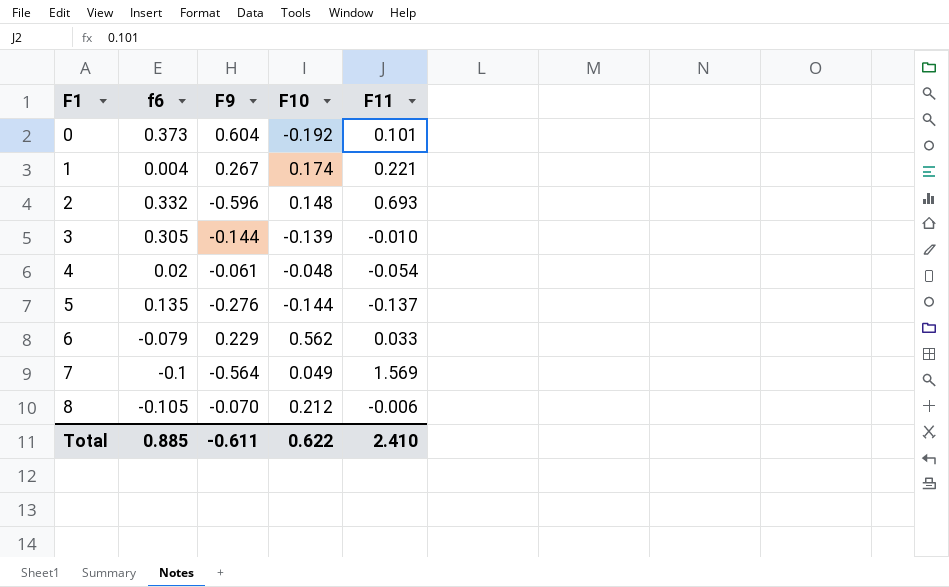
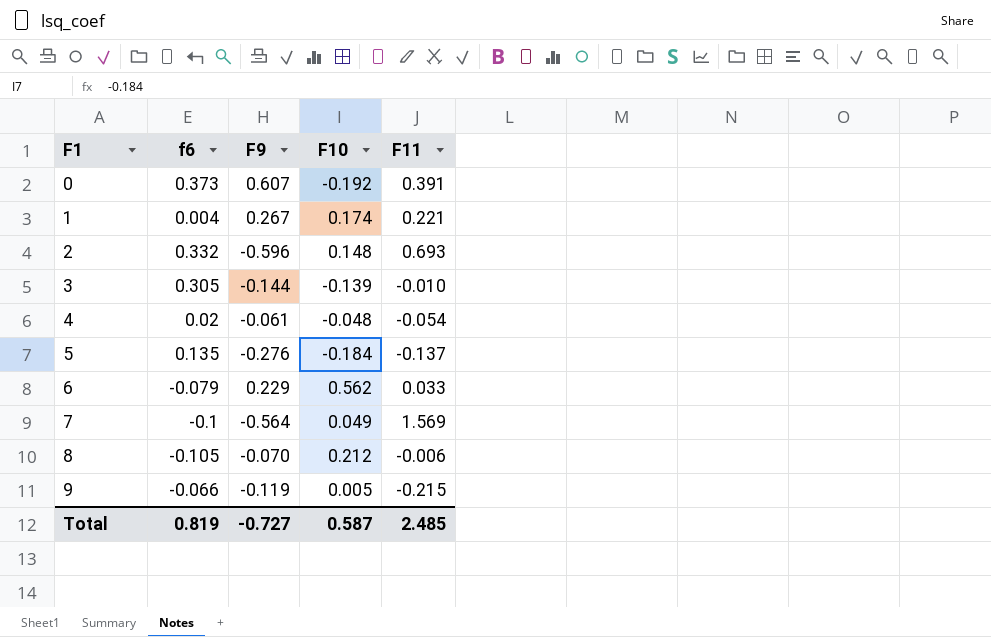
0 | F9: 0.604 -> 0.607
0 | F11: 0.101 -> 0.391
5 | F10: -0.144 -> -0.184
row 9: none -> -0.066 | -0.119 | 0.005 | -0.215
Total | f6: 0.885 -> 0.819
Total | F9: -0.611 -> -0.727
Total | F10: 0.622 -> 0.587
Total | F11: 2.410 -> 2.485

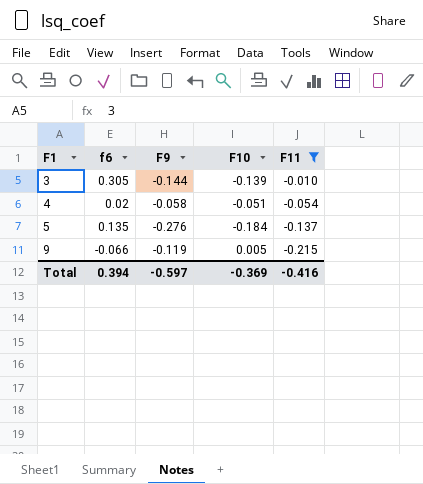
filter: none -> F11 <= -0.010
4 | F9: -0.061 -> -0.058
4 | F10: -0.048 -> -0.051
Total | f6: 0.819 -> 0.394
Total | F9: -0.727 -> -0.597
Total | F10: 0.587 -> -0.369
Total | F11: 2.485 -> -0.416

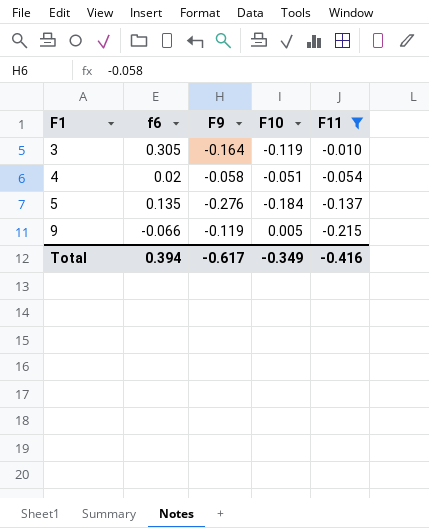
3 | F9: -0.144 -> -0.164
3 | F10: -0.139 -> -0.119
Total | F9: -0.597 -> -0.617
Total | F10: -0.369 -> -0.349

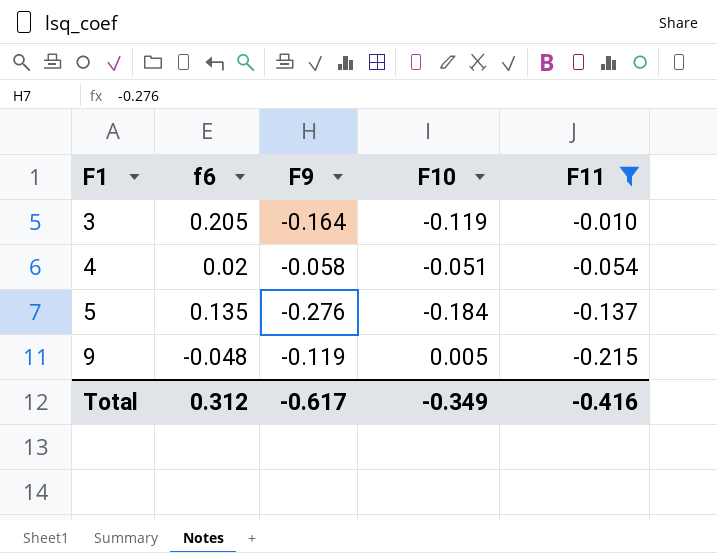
3 | f6: 0.305 -> 0.205
9 | f6: -0.066 -> -0.048
Total | f6: 0.394 -> 0.312

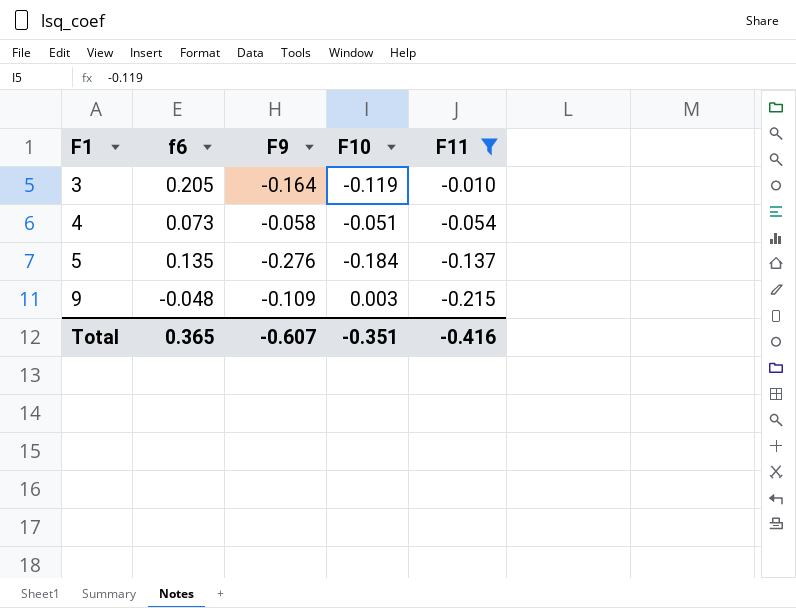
4 | f6: 0.02 -> 0.073
9 | F9: -0.119 -> -0.109
9 | F10: 0.005 -> 0.003
Total | f6: 0.312 -> 0.365
Total | F9: -0.617 -> -0.607
Total | F10: -0.349 -> -0.351

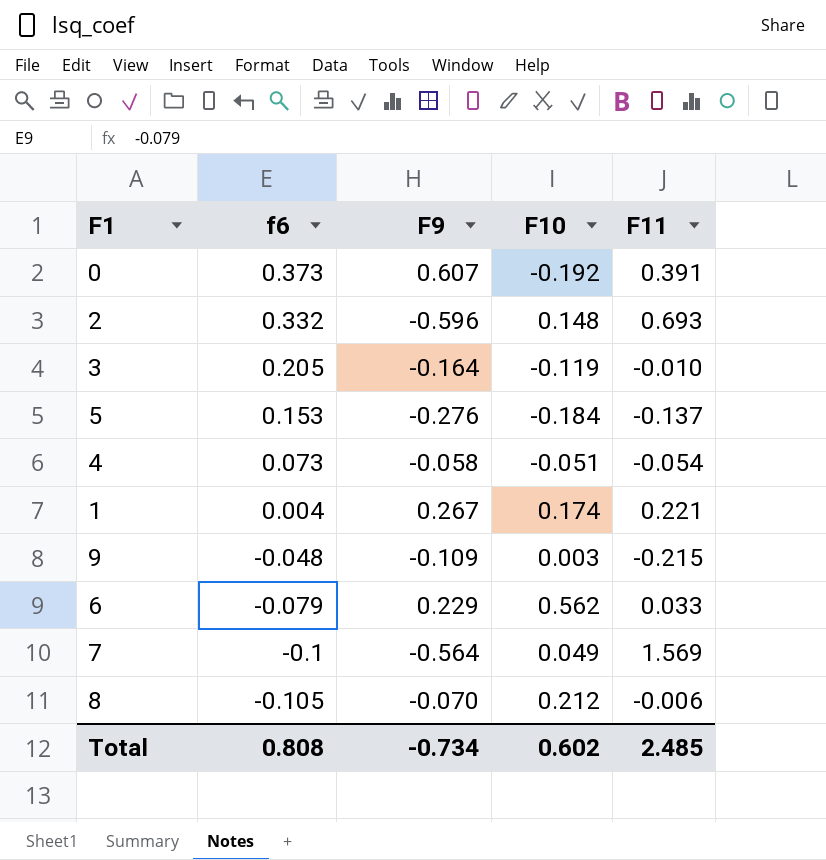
filter: F11 <= -0.010 -> none
row order: F1 ascending -> f6 descending
5 | f6: 0.135 -> 0.153
Total | f6: 0.365 -> 0.808
Total | F9: -0.607 -> -0.734
Total | F10: -0.351 -> 0.602
Total | F11: -0.416 -> 2.485

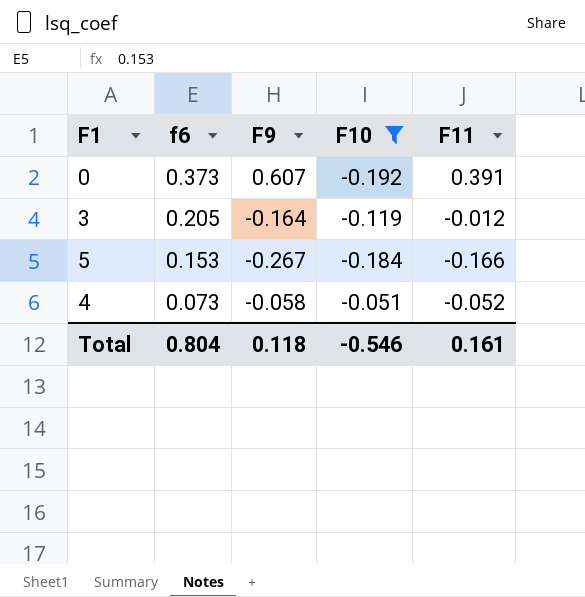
filter: none -> F10 <= -0.051
3 | F11: -0.010 -> -0.012
5 | F9: -0.276 -> -0.267
5 | F11: -0.137 -> -0.166
4 | F11: -0.054 -> -0.052
Total | f6: 0.808 -> 0.804
Total | F9: -0.734 -> 0.118
Total | F10: 0.602 -> -0.546
Total | F11: 2.485 -> 0.161

